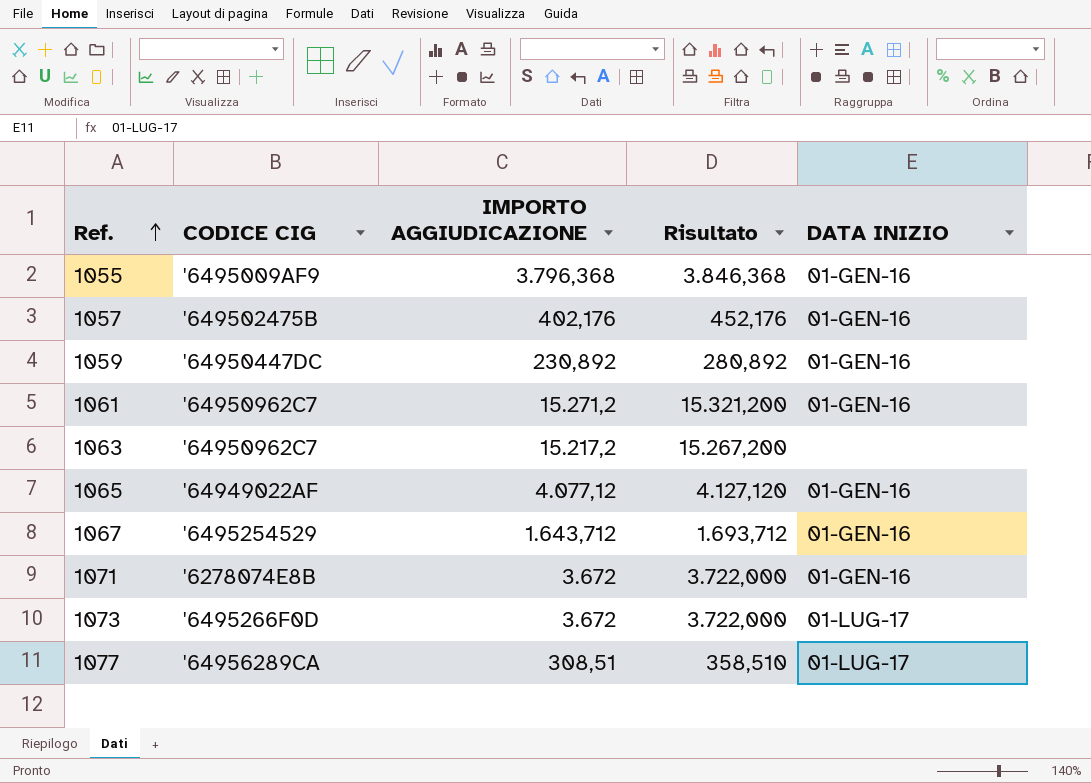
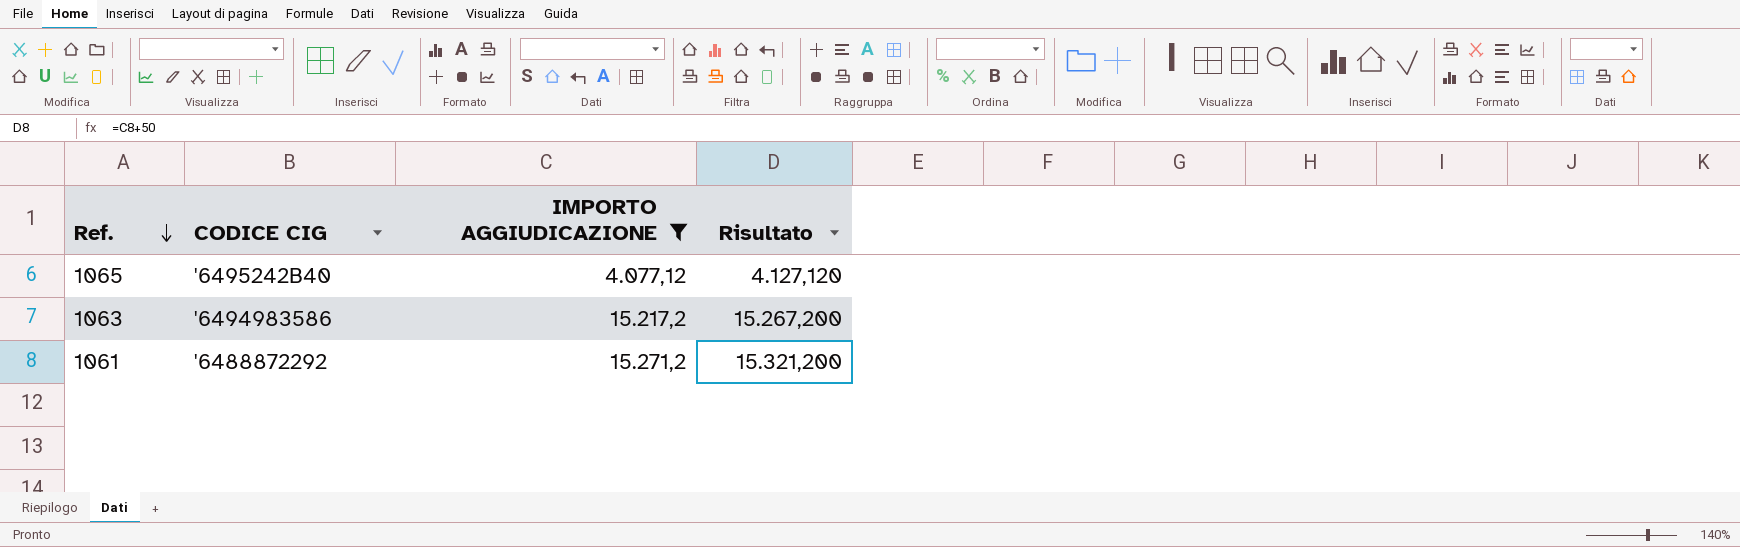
filter: none -> IMPORTO AGGIUDICAZIONE >= 4.077,12
row order: Ref. ascending -> Ref. descending
column DATA INIZIO | position: 5 -> none
1065 | CODICE CIG: '64949022AF -> '6495242B40
1063 | CODICE CIG: '64950962C7 -> '6494983586
1061 | CODICE CIG: '64950962C7 -> '6488872292

